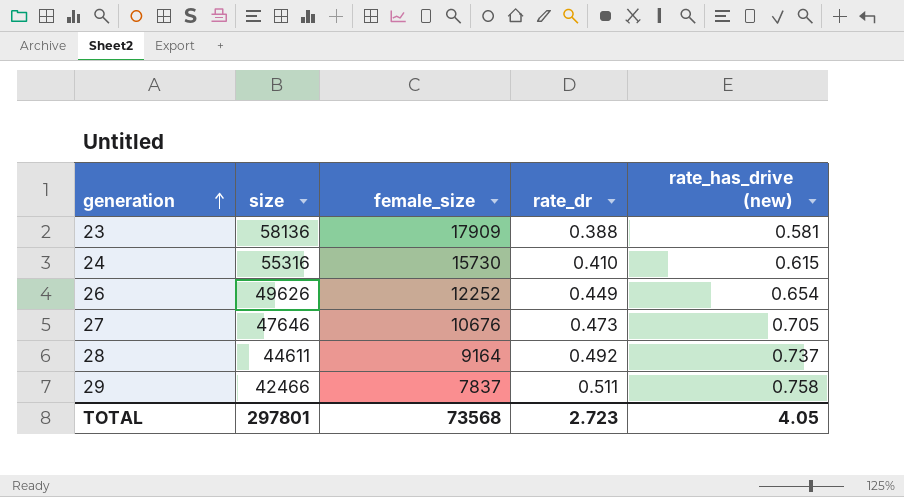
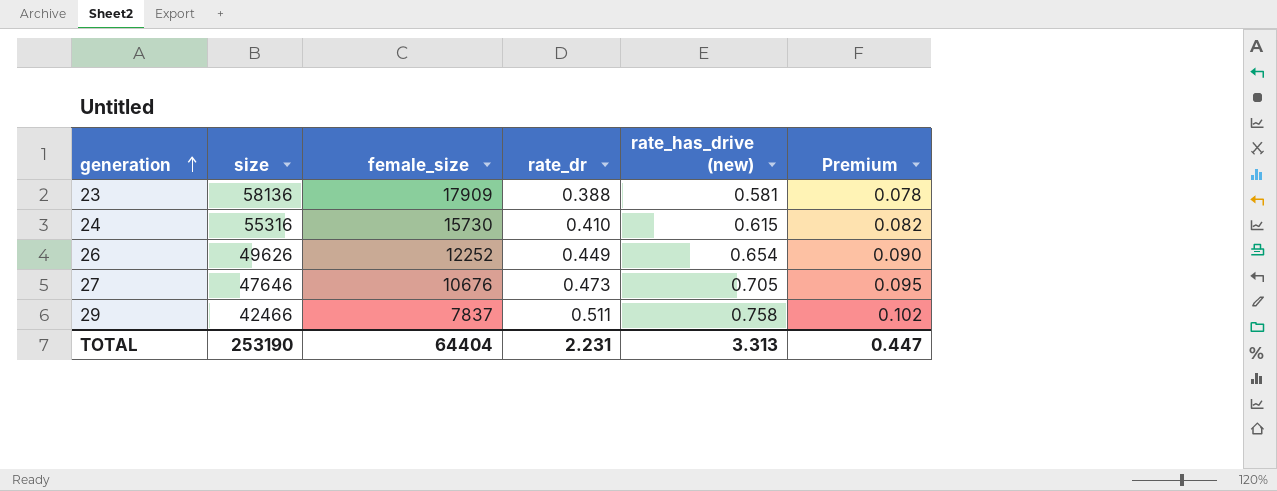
column Premium | formula: none -> [rate_dr] * 0.2
row 28: 44611 | 9164 | 0.492 | 0.737 -> none
TOTAL | size: 297801 -> 253190
TOTAL | female_size: 73568 -> 64404
TOTAL | rate_dr: 2.723 -> 2.231
TOTAL | rate_has_drive (new): 4.05 -> 3.313

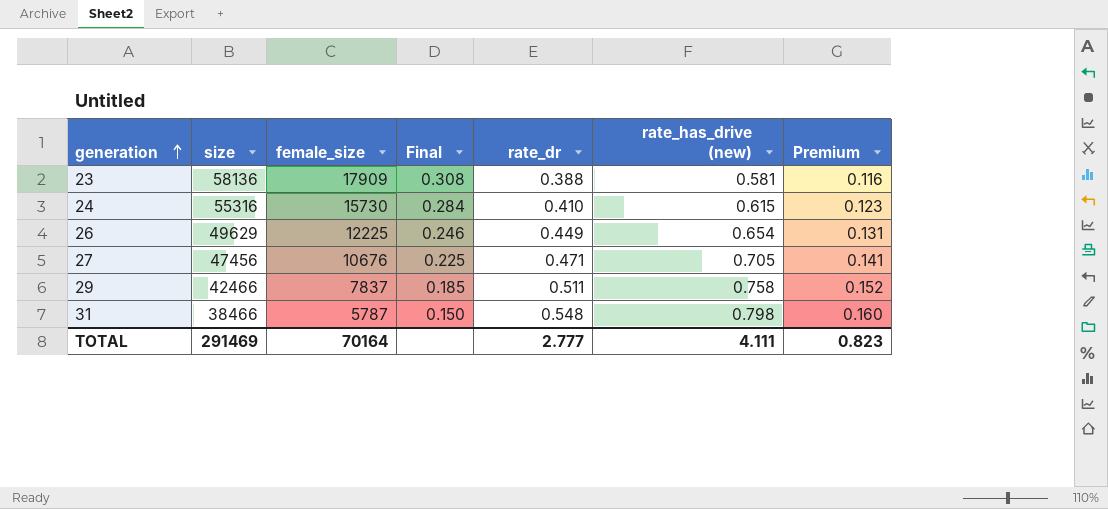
column Final | formula: none -> [female_size] / [size]
column Premium | formula: [rate_dr] * 0.2 -> [rate_has_drive (new)] * 0.2
26 | size: 49626 -> 49629
26 | female_size: 12252 -> 12225
27 | size: 47646 -> 47456
27 | rate_dr: 0.473 -> 0.471
row 31: none -> 38466 | 5787 | 0.150 | 0.548 | 0.798 | 0.160
TOTAL | size: 253190 -> 291469
TOTAL | female_size: 64404 -> 70164
TOTAL | rate_dr: 2.231 -> 2.777
TOTAL | rate_has_drive (new): 3.313 -> 4.111
TOTAL | Premium: 0.447 -> 0.823

